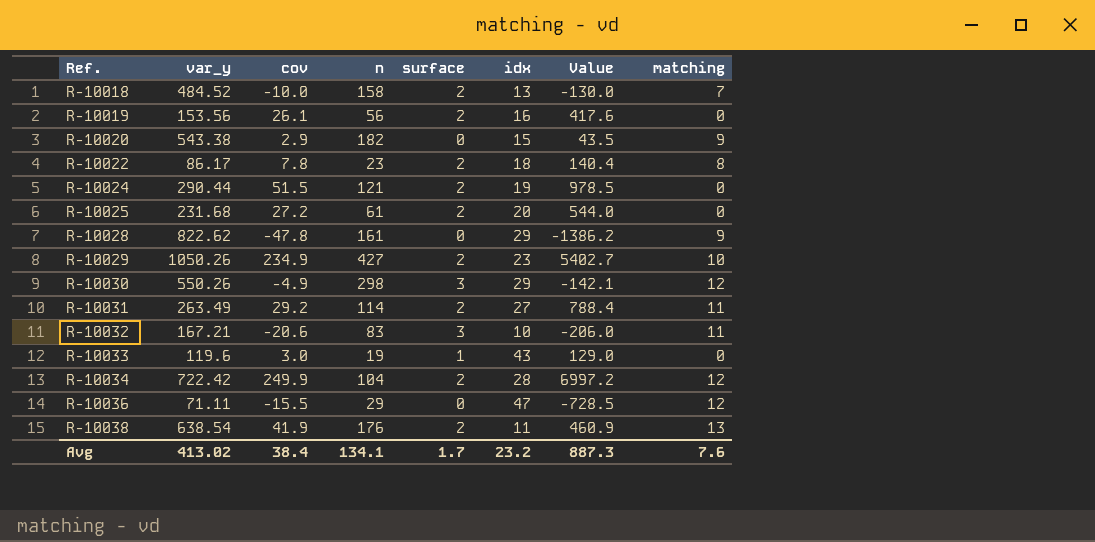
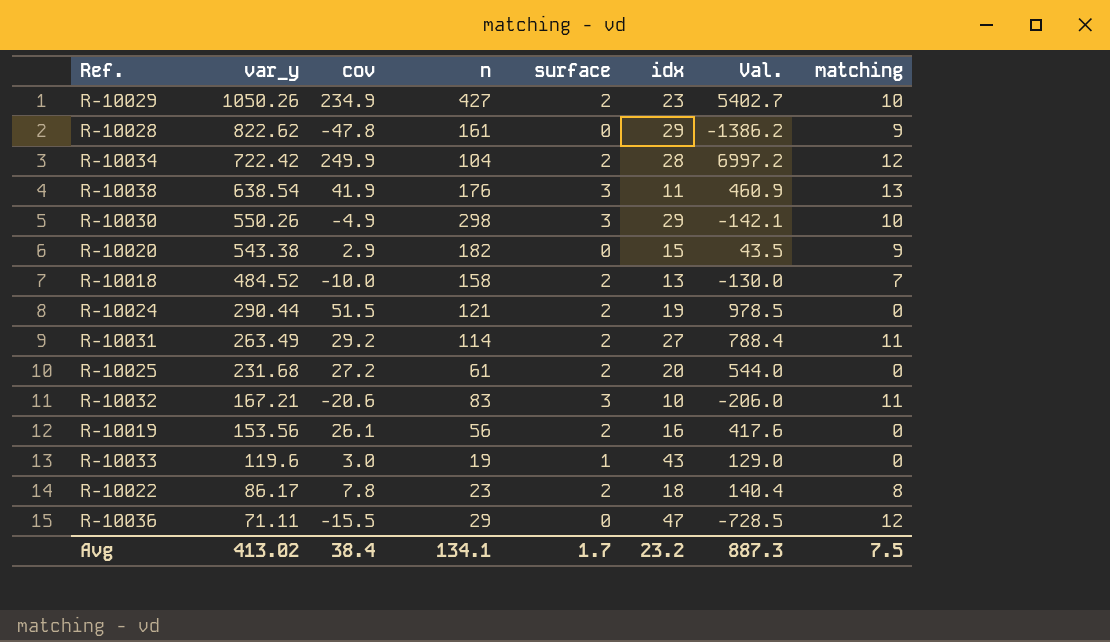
row order: Ref. ascending -> var_y descending
column name: Value -> Val.
R-10038 | surface: 2 -> 3
R-10030 | matching: 12 -> 10
Avg | matching: 7.6 -> 7.5

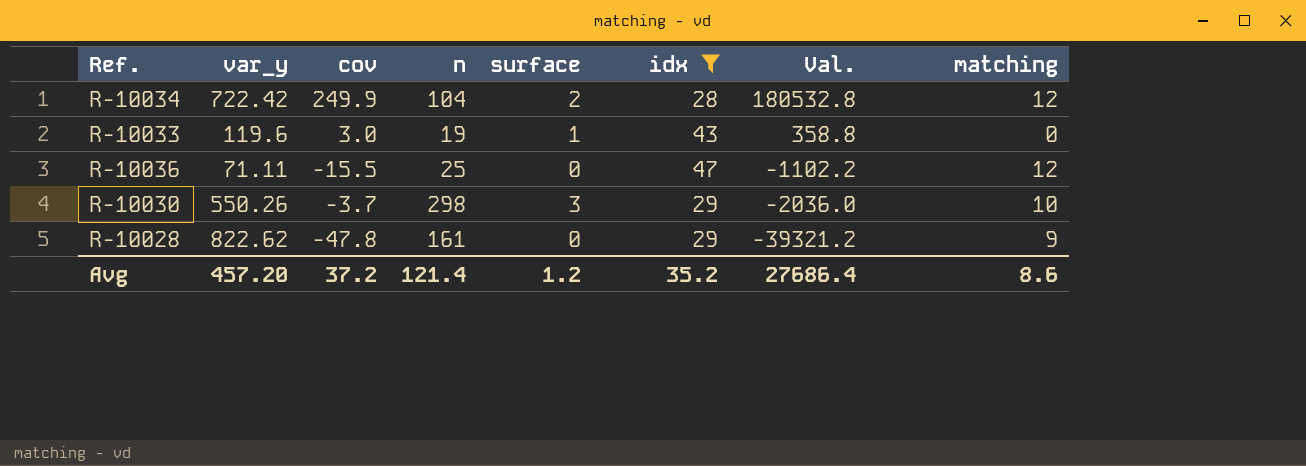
filter: none -> idx >= 28
row order: var_y descending -> Val. descending
column Val. | formula: [cov] * [idx] -> [var_y] * [cov]
R-10036 | n: 29 -> 25
R-10030 | cov: -4.9 -> -3.7
Avg | var_y: 413.02 -> 457.20
Avg | cov: 38.4 -> 37.2
Avg | n: 134.1 -> 121.4
Avg | surface: 1.7 -> 1.2
Avg | idx: 23.2 -> 35.2
Avg | Val.: 887.3 -> 27686.4
Avg | matching: 7.5 -> 8.6

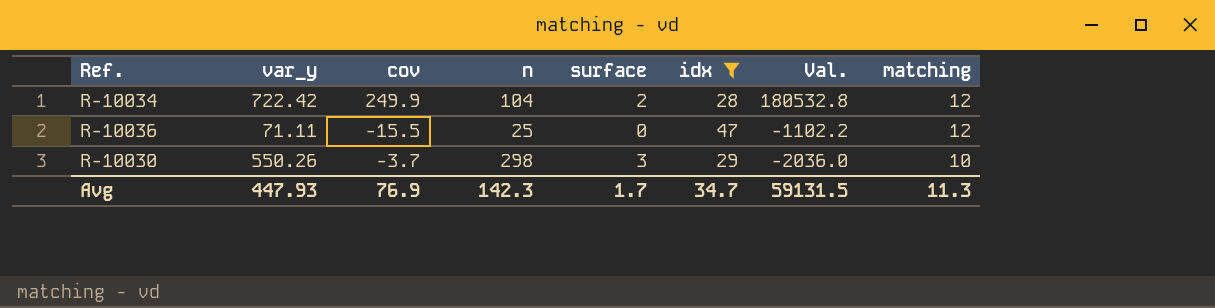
row R-10033: 119.6 | 3.0 | 19 | 1 | 43 | 358.8 | 0 -> none
row R-10028: 822.62 | -47.8 | 161 | 0 | 29 | -39321.2 | 9 -> none
Avg | var_y: 457.20 -> 447.93
Avg | cov: 37.2 -> 76.9
Avg | n: 121.4 -> 142.3
Avg | surface: 1.2 -> 1.7
Avg | idx: 35.2 -> 34.7
Avg | Val.: 27686.4 -> 59131.5
Avg | matching: 8.6 -> 11.3

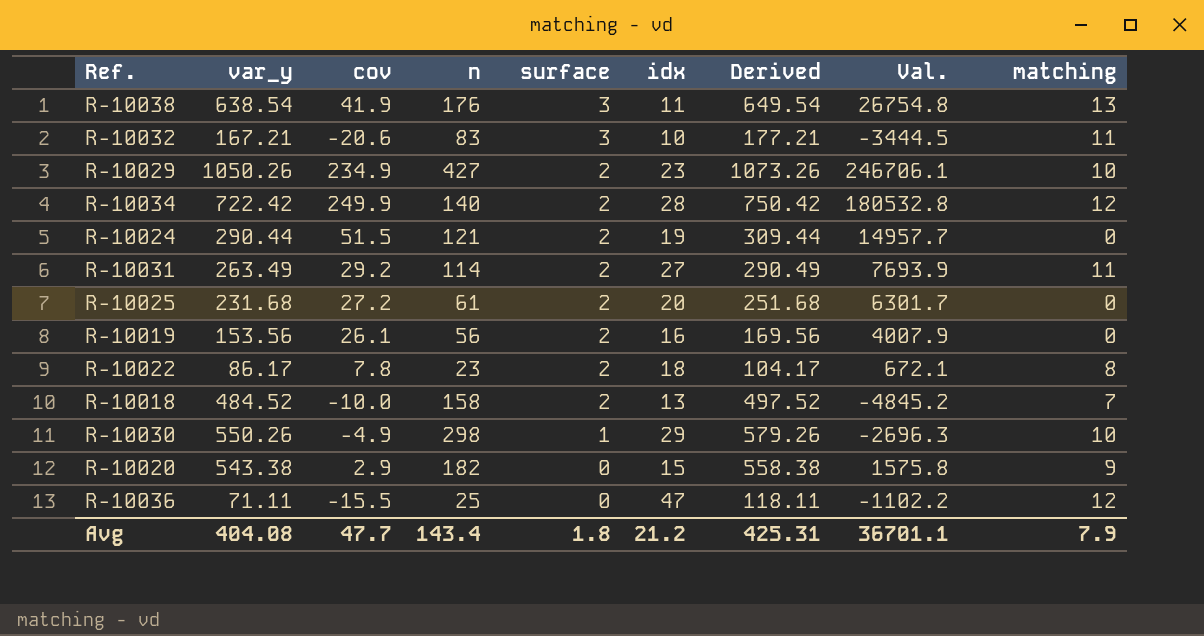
filter: idx >= 28 -> none
row order: Val. descending -> surface descending
column Derived | formula: none -> [var_y] + [idx]
R-10034 | n: 104 -> 140
R-10030 | cov: -3.7 -> -4.9
R-10030 | surface: 3 -> 1
R-10030 | Val.: -2036.0 -> -2696.3
Avg | var_y: 447.93 -> 404.08
Avg | cov: 76.9 -> 47.7
Avg | n: 142.3 -> 143.4
Avg | surface: 1.7 -> 1.8
Avg | idx: 34.7 -> 21.2
Avg | Val.: 59131.5 -> 36701.1
Avg | matching: 11.3 -> 7.9

